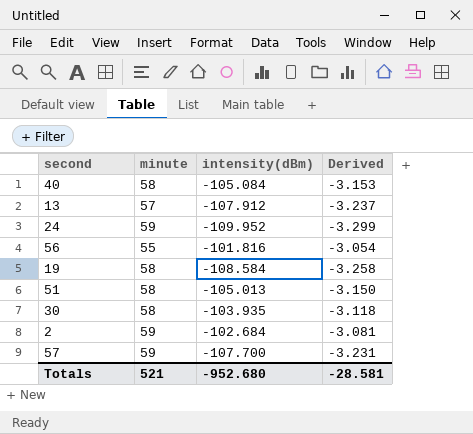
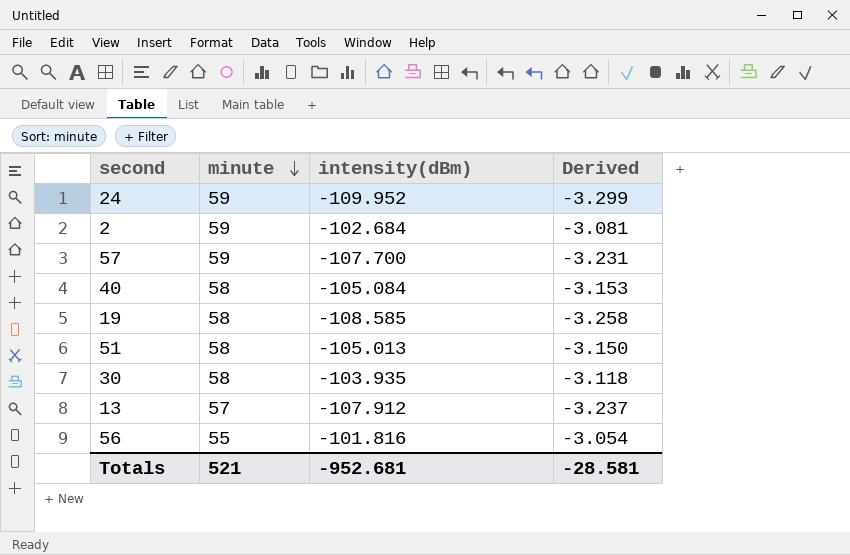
row order: none -> minute descending
19 | intensity(dBm): -108.584 -> -108.585
Totals | intensity(dBm): -952.680 -> -952.681

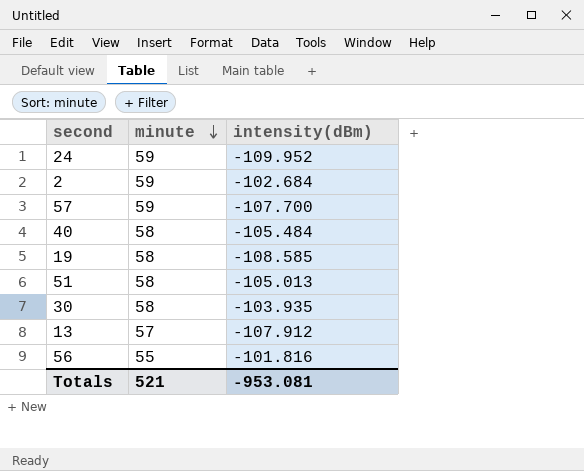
column Derived | formula: [intensity(dBm)] * 0.03 -> none
40 | intensity(dBm): -105.084 -> -105.484
Totals | intensity(dBm): -952.681 -> -953.081

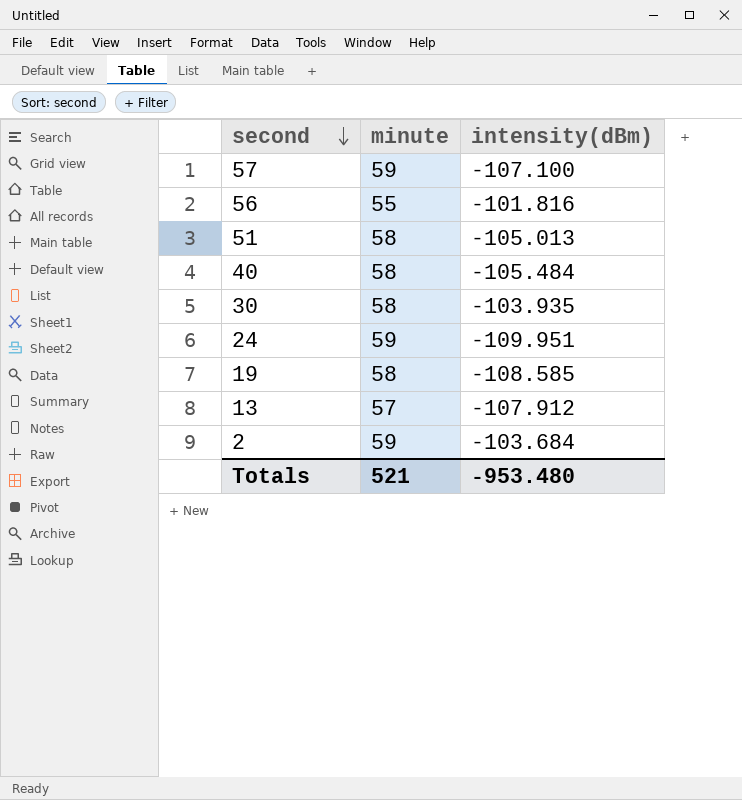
row order: minute descending -> second descending
57 | intensity(dBm): -107.700 -> -107.100
24 | intensity(dBm): -109.952 -> -109.951
2 | intensity(dBm): -102.684 -> -103.684
Totals | intensity(dBm): -953.081 -> -953.480

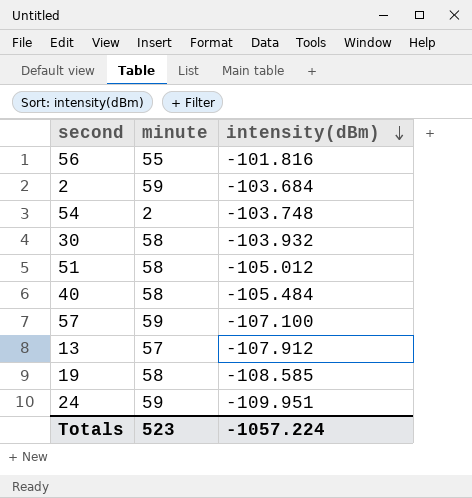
row order: second descending -> intensity(dBm) descending
row 54: none -> 2 | -103.748
30 | intensity(dBm): -103.935 -> -103.932
51 | intensity(dBm): -105.013 -> -105.012
Totals | minute: 521 -> 523
Totals | intensity(dBm): -953.480 -> -1057.224

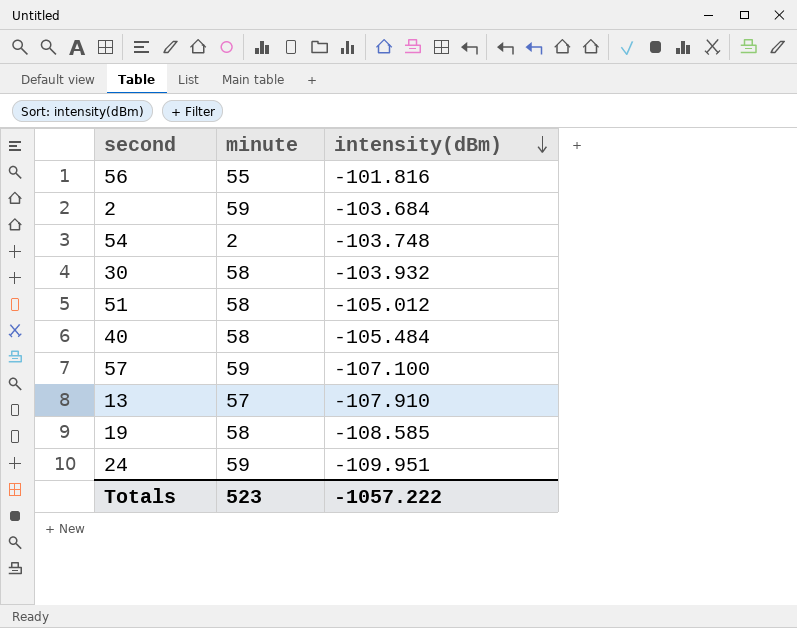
13 | intensity(dBm): -107.912 -> -107.910
Totals | intensity(dBm): -1057.224 -> -1057.222

